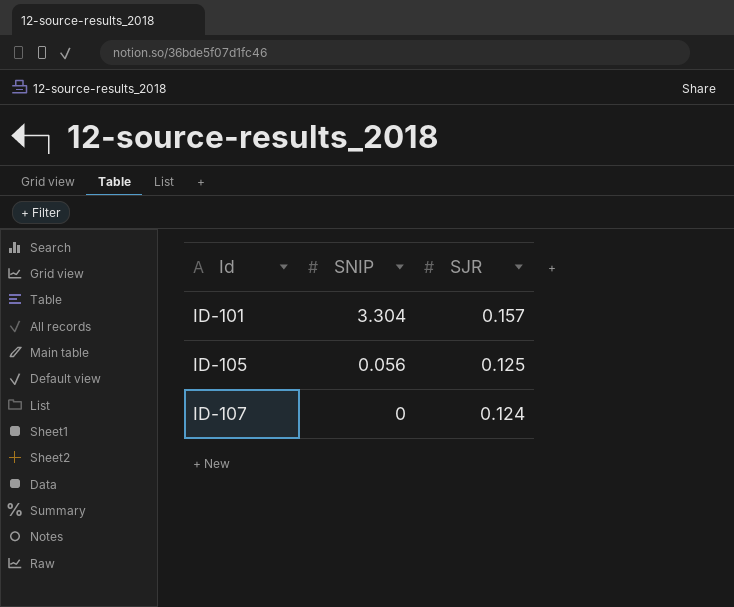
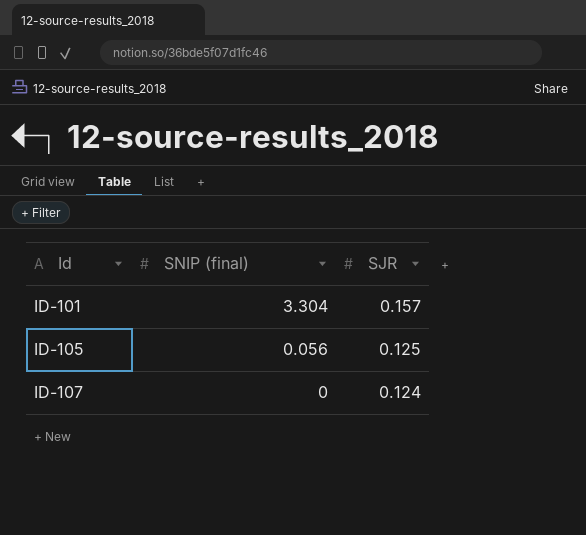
column name: SNIP -> SNIP (final)

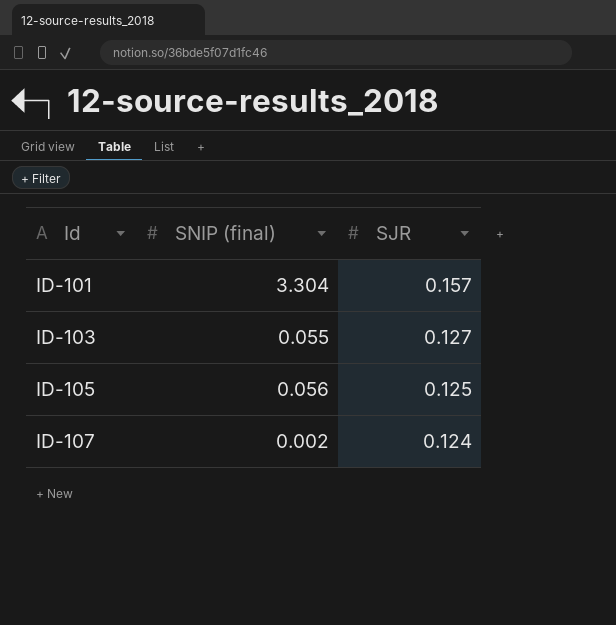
row ID-103: none -> 0.055 | 0.127
ID-107 | SNIP (final): 0 -> 0.002

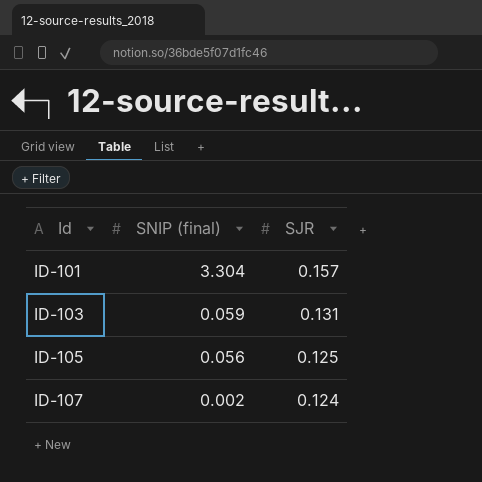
ID-103 | SNIP (final): 0.055 -> 0.059
ID-103 | SJR: 0.127 -> 0.131

